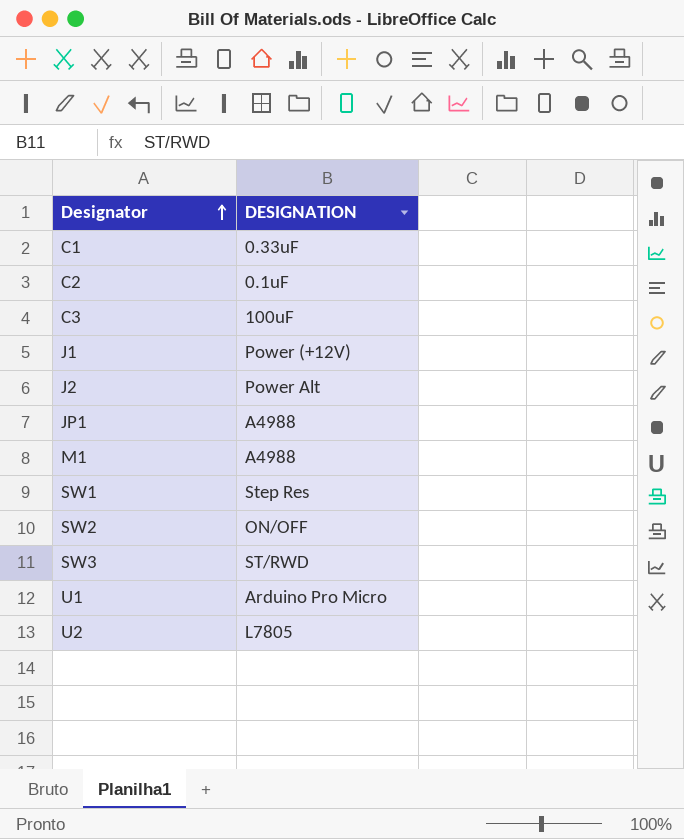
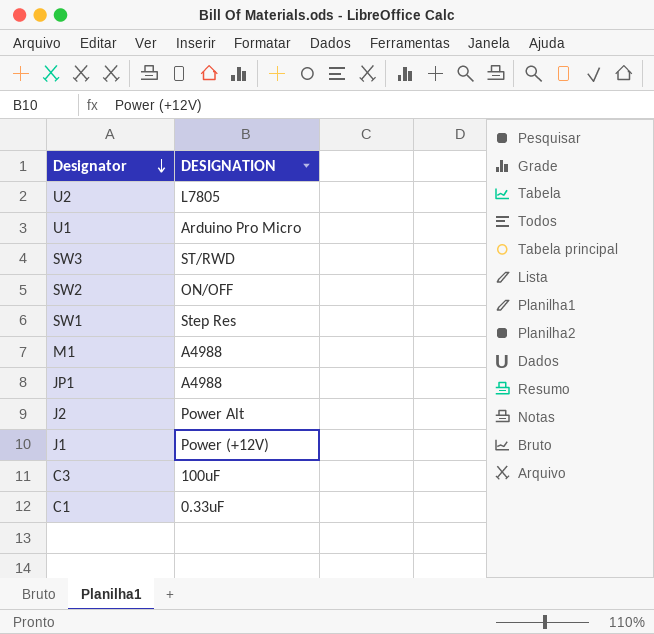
row order: Designator ascending -> Designator descending
row C2: 0.1uF -> none

